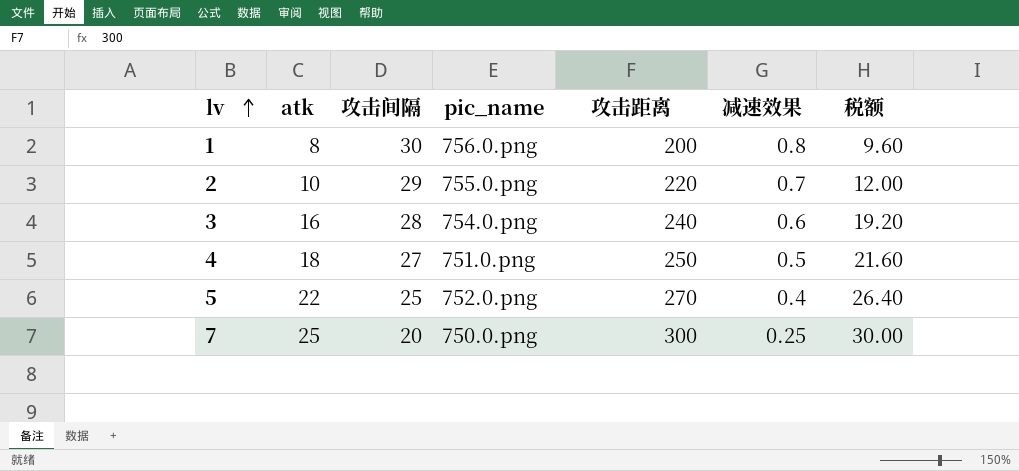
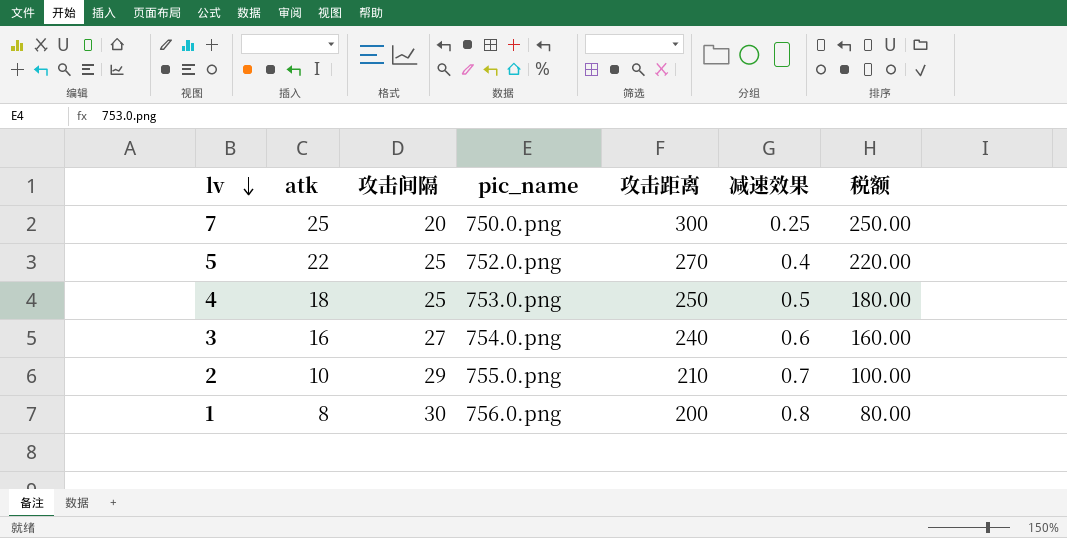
row order: lv ascending -> lv descending
column 税额 | formula: [atk] * 1.2 -> [atk] * 10
4 | 攻击间隔: 27 -> 25
4 | pic_name: 751.0.png -> 753.0.png
3 | 攻击间隔: 28 -> 27
2 | 攻击距离: 220 -> 210

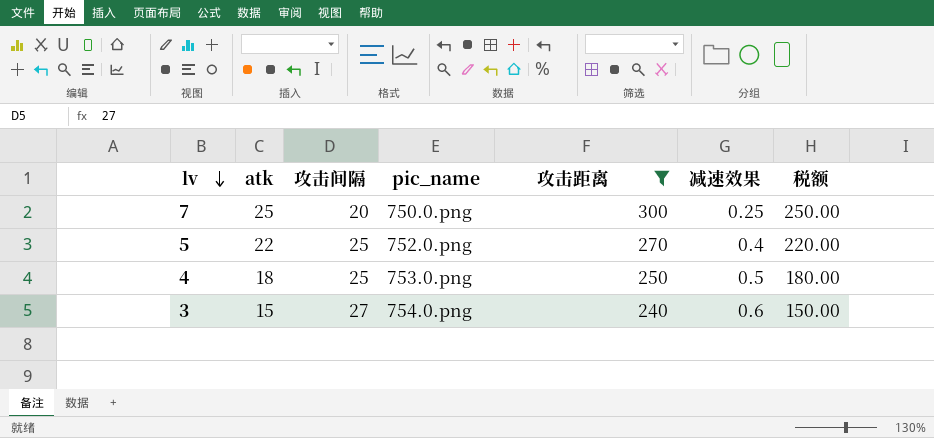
filter: none -> 攻击距离 >= 240
3 | atk: 16 -> 15
3 | 税额: 160.00 -> 150.00

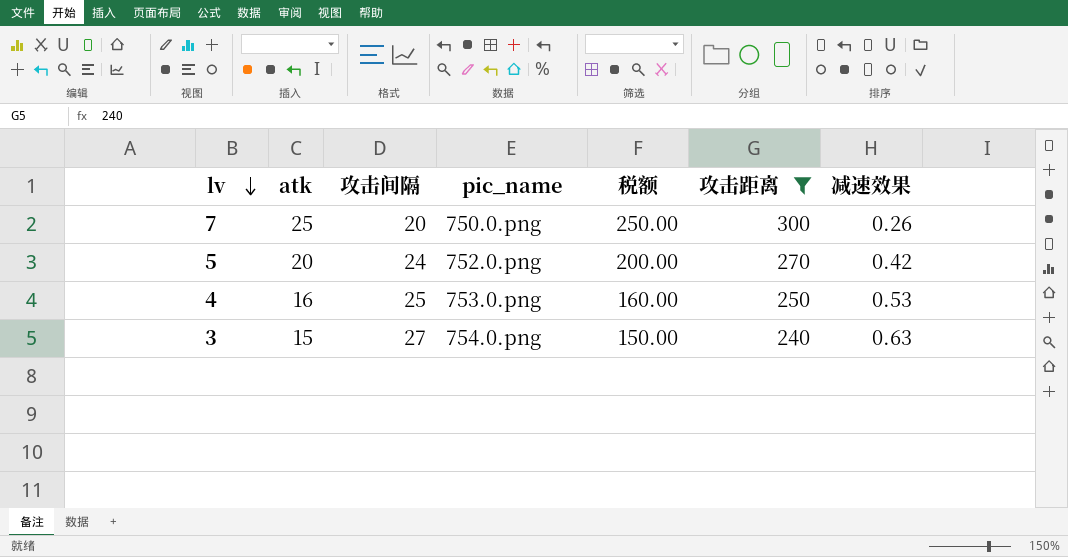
column 税额 | position: 7 -> 5
7 | 减速效果: 0.25 -> 0.26
5 | atk: 22 -> 20
5 | 攻击间隔: 25 -> 24
5 | 税额: 220.00 -> 200.00
5 | 减速效果: 0.4 -> 0.42
4 | atk: 18 -> 16
4 | 税额: 180.00 -> 160.00
4 | 减速效果: 0.5 -> 0.53
3 | 减速效果: 0.6 -> 0.63

